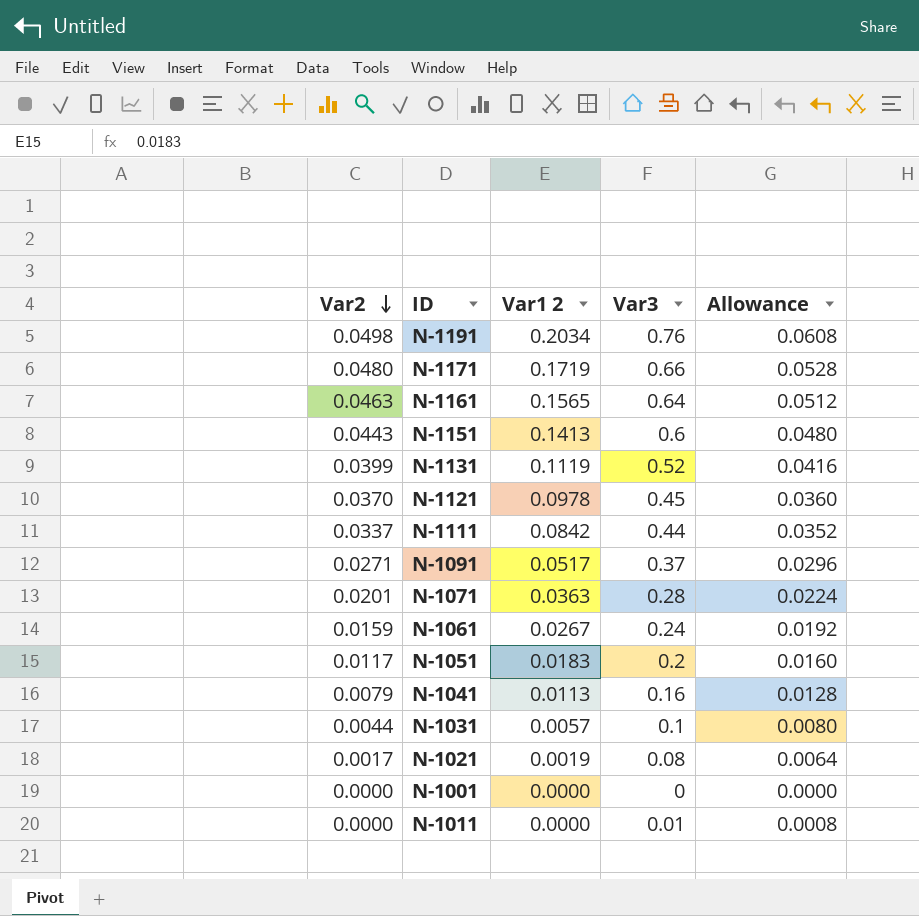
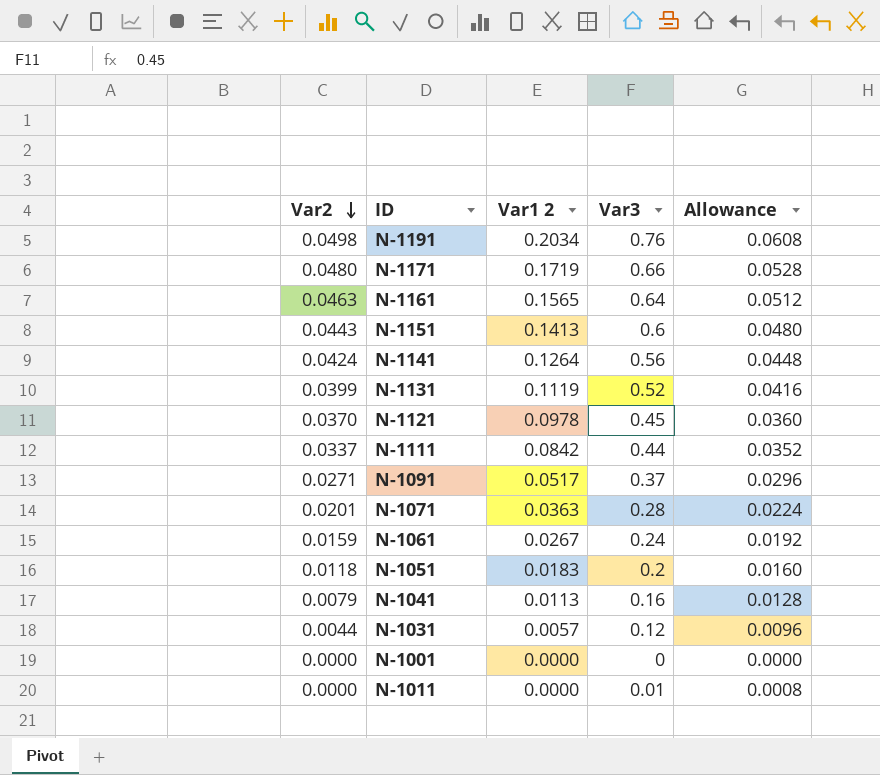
row N-1021: 0.0017 | 0.0019 | 0.08 | 0.0064 -> none
row N-1141: none -> 0.0424 | 0.1264 | 0.56 | 0.0448
N-1051 | Var2: 0.0117 -> 0.0118
N-1031 | Var3: 0.1 -> 0.12
N-1031 | Allowance: 0.0080 -> 0.0096

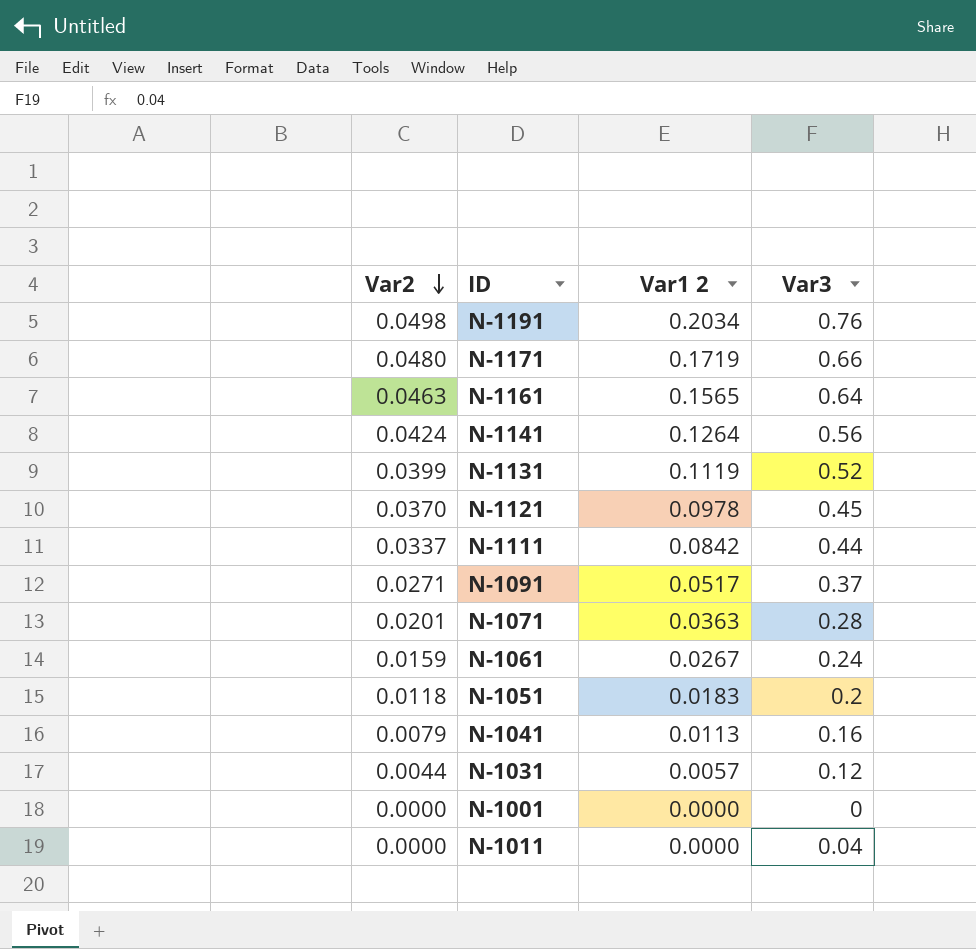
column Allowance | formula: [Var3] * 0.08 -> none
row N-1151: 0.0443 | 0.1413 | 0.6 | 0.0480 -> none
N-1011 | Var3: 0.01 -> 0.04

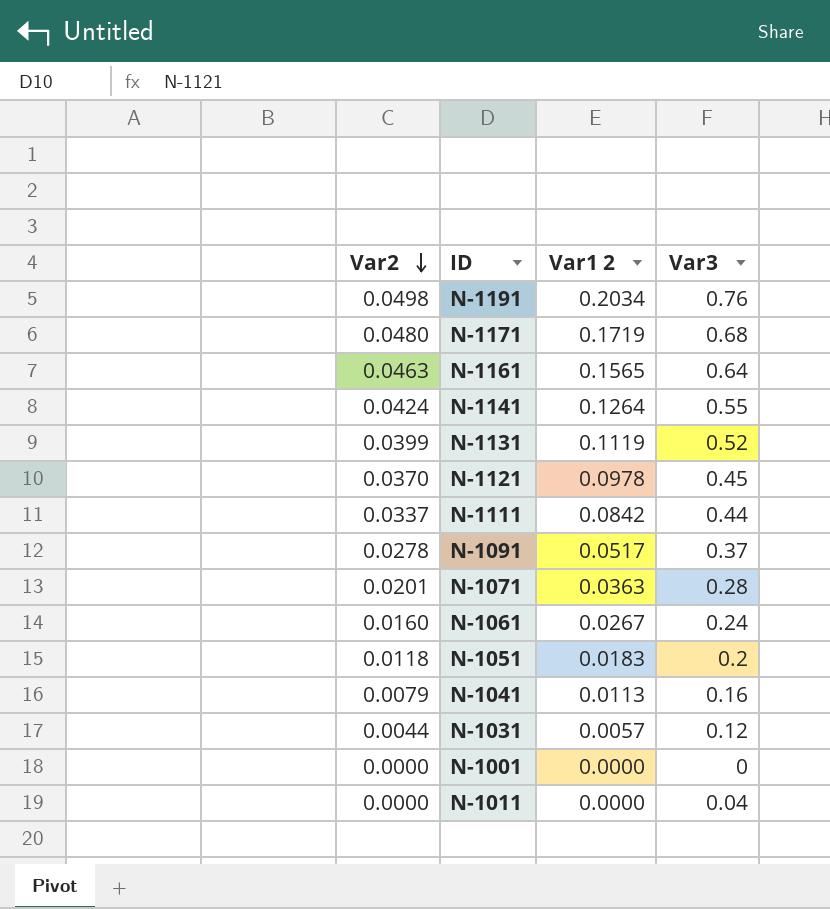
N-1171 | Var3: 0.66 -> 0.68
N-1141 | Var3: 0.56 -> 0.55
N-1091 | Var2: 0.0271 -> 0.0278
N-1061 | Var2: 0.0159 -> 0.0160

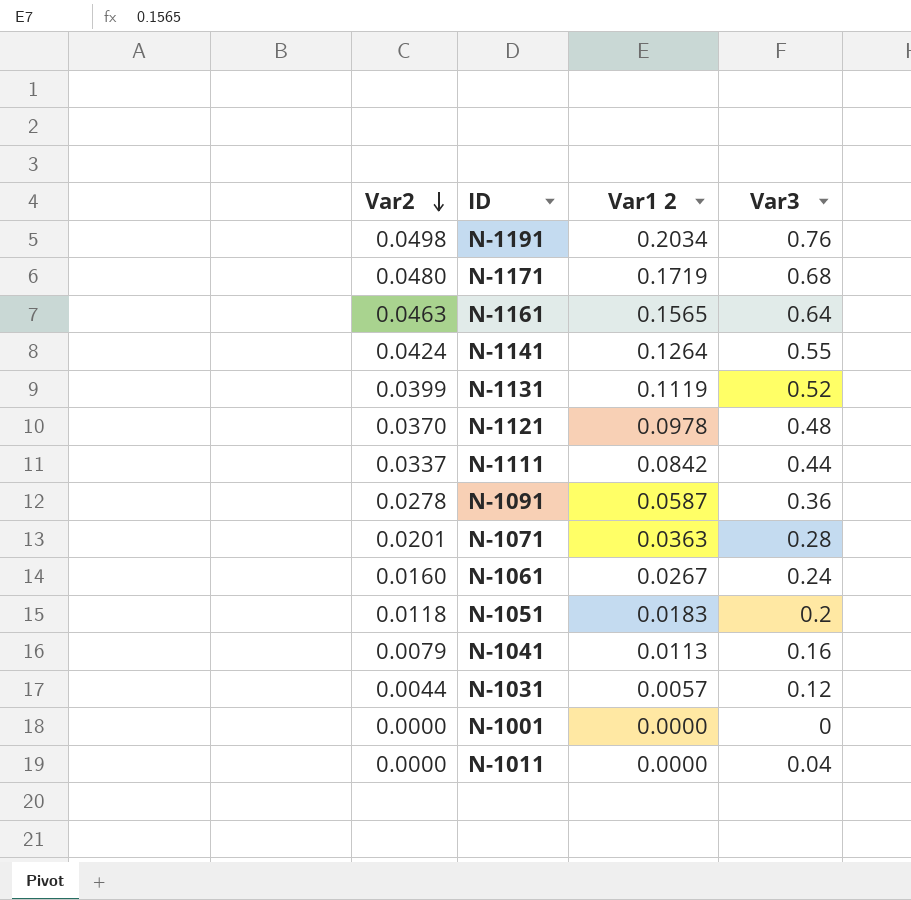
N-1121 | Var3: 0.45 -> 0.48
N-1091 | Var1 2: 0.0517 -> 0.0587
N-1091 | Var3: 0.37 -> 0.36

